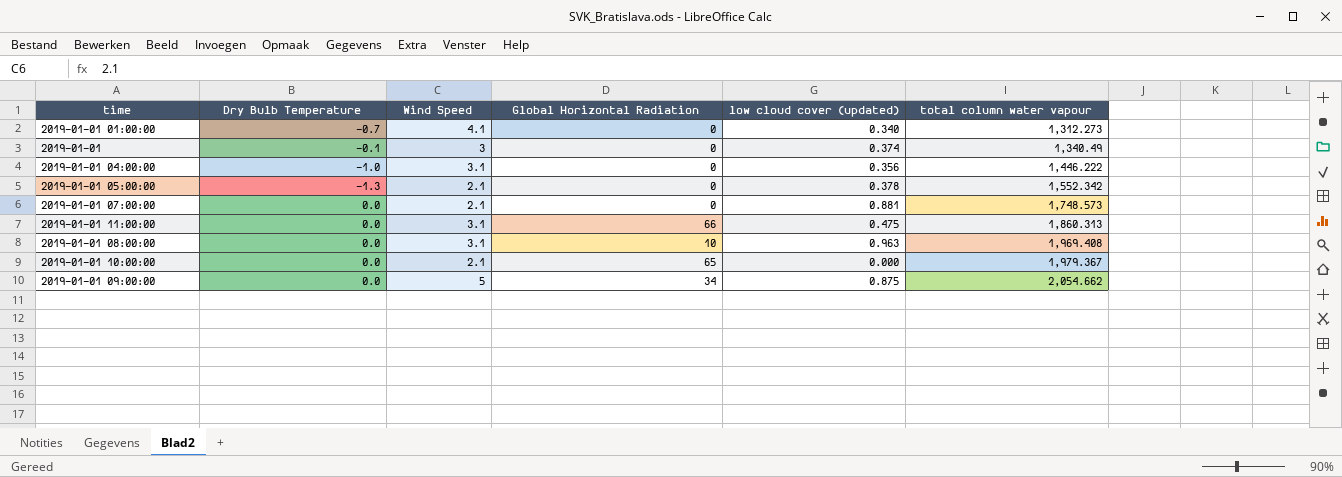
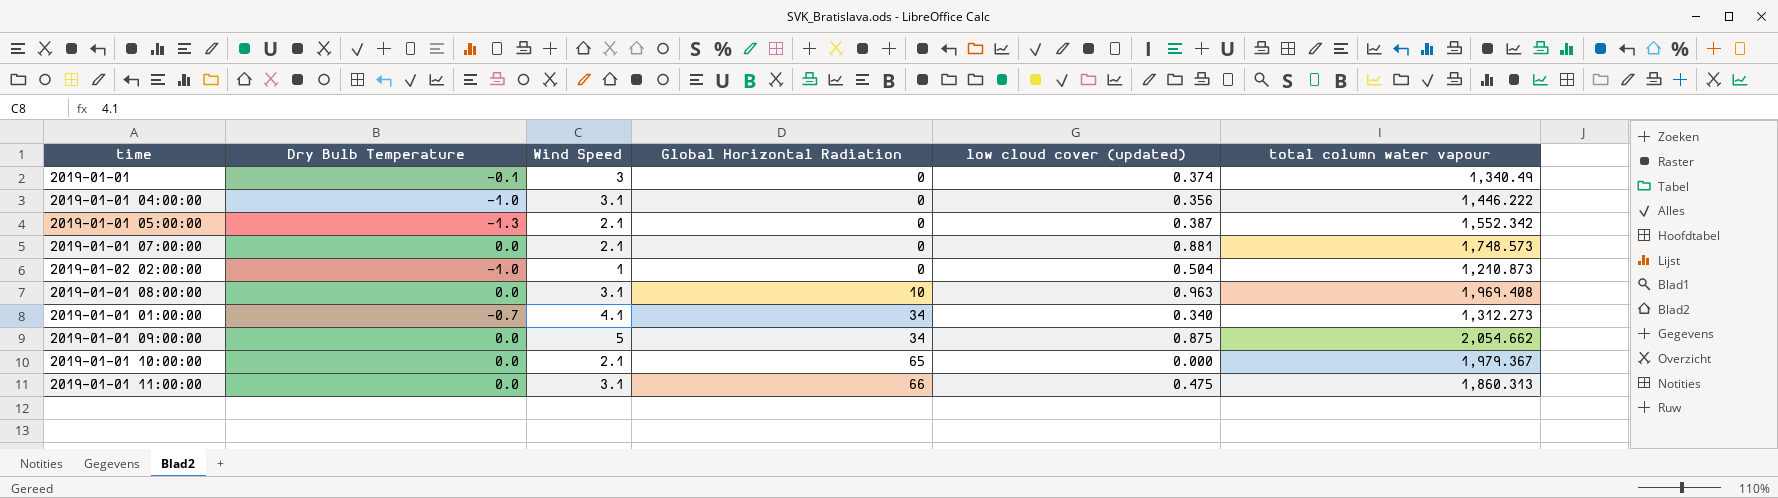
row order: total column water vapour ascending -> Global Horizontal Radiation ascending
2019-01-01 05:00:00 | low cloud cover (updated): 0.378 -> 0.387
row 2019-01-02 02:00:00: none -> -1.0 | 1 | 0 | 0.504 | 1,210.873
2019-01-01 01:00:00 | Global Horizontal Radiation: 0 -> 34

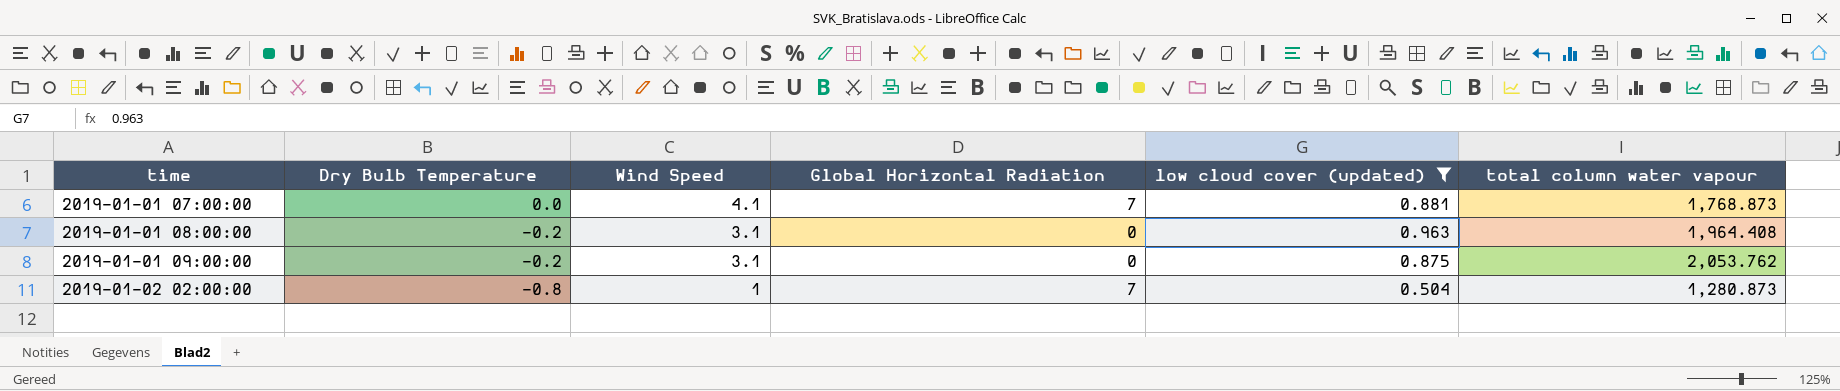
filter: none -> low cloud cover (updated) >= 0.504
row order: Global Horizontal Radiation ascending -> time ascending
2019-01-01 07:00:00 | Wind Speed: 2.1 -> 4.1
2019-01-01 07:00:00 | Global Horizontal Radiation: 0 -> 7
2019-01-01 07:00:00 | total column water vapour: 1,748.573 -> 1,768.873
2019-01-01 08:00:00 | Dry Bulb Temperature: 0.0 -> -0.2
2019-01-01 08:00:00 | Global Horizontal Radiation: 10 -> 0
2019-01-01 08:00:00 | total column water vapour: 1,969.408 -> 1,964.408
2019-01-01 09:00:00 | Dry Bulb Temperature: 0.0 -> -0.2
2019-01-01 09:00:00 | Wind Speed: 5 -> 3.1
2019-01-01 09:00:00 | Global Horizontal Radiation: 34 -> 0
2019-01-01 09:00:00 | total column water vapour: 2,054.662 -> 2,053.762
2019-01-02 02:00:00 | Dry Bulb Temperature: -1.0 -> -0.8
2019-01-02 02:00:00 | Global Horizontal Radiation: 0 -> 7
2019-01-02 02:00:00 | total column water vapour: 1,210.873 -> 1,280.873

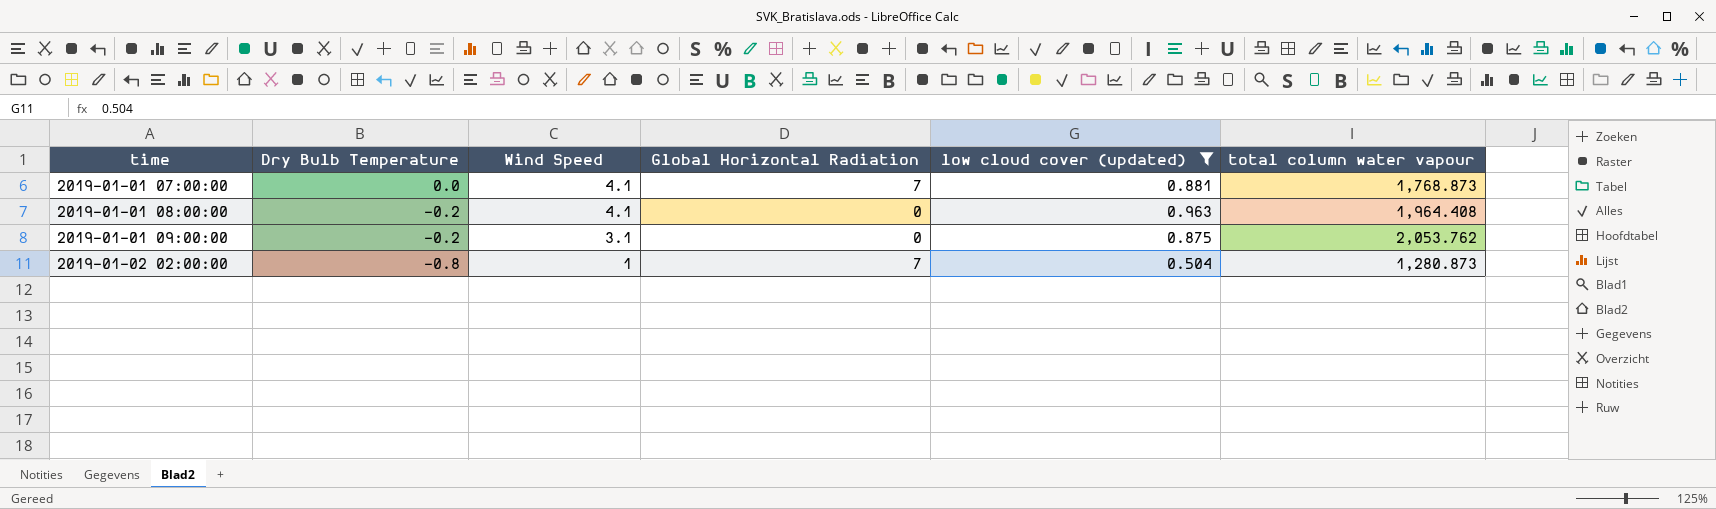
2019-01-01 08:00:00 | Wind Speed: 3.1 -> 4.1

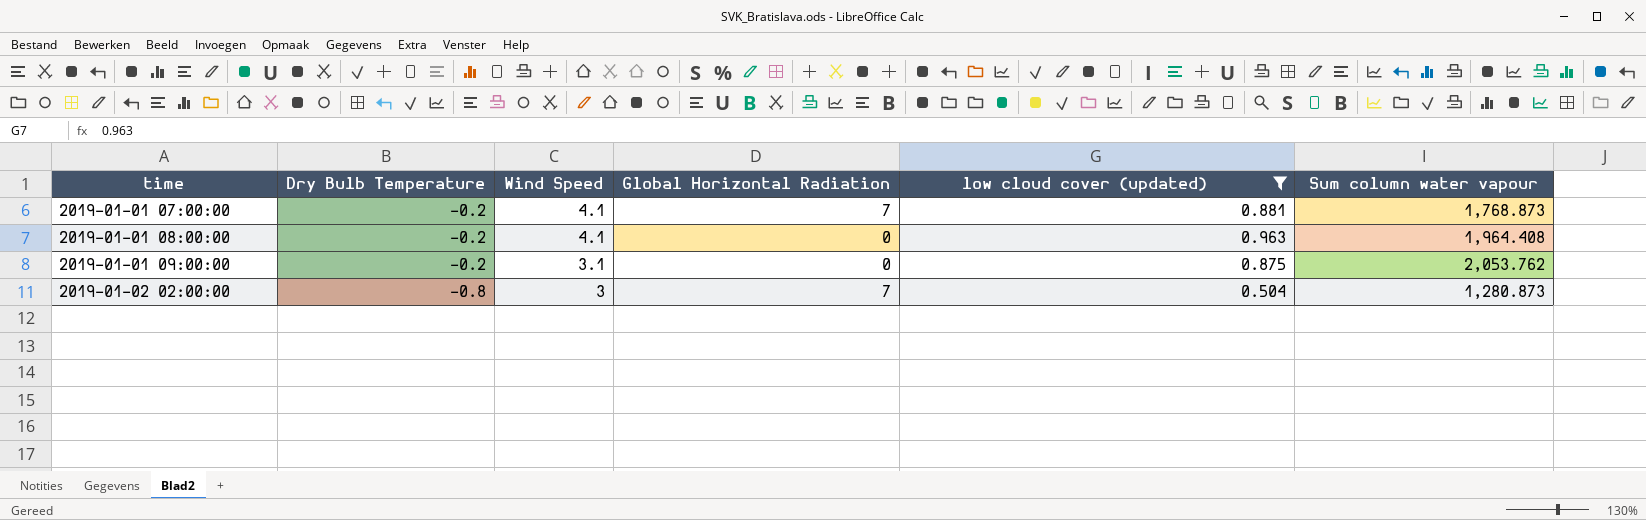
column name: total column water vapour -> Sum column water vapour
2019-01-01 07:00:00 | Dry Bulb Temperature: 0.0 -> -0.2
2019-01-02 02:00:00 | Wind Speed: 1 -> 3

